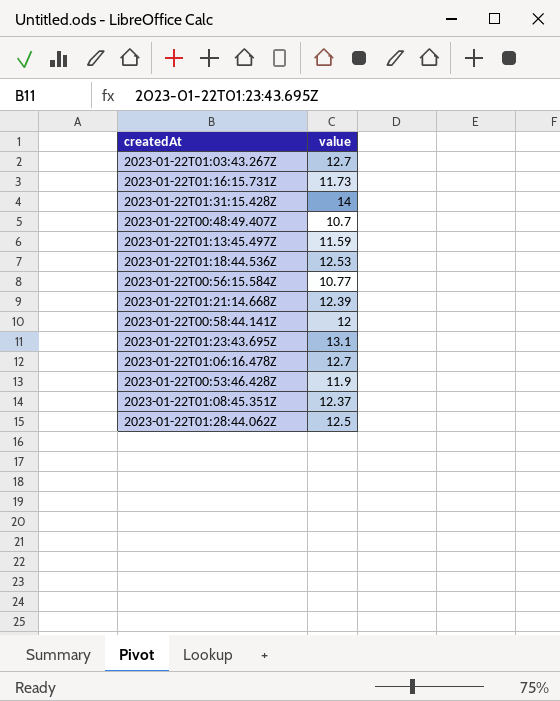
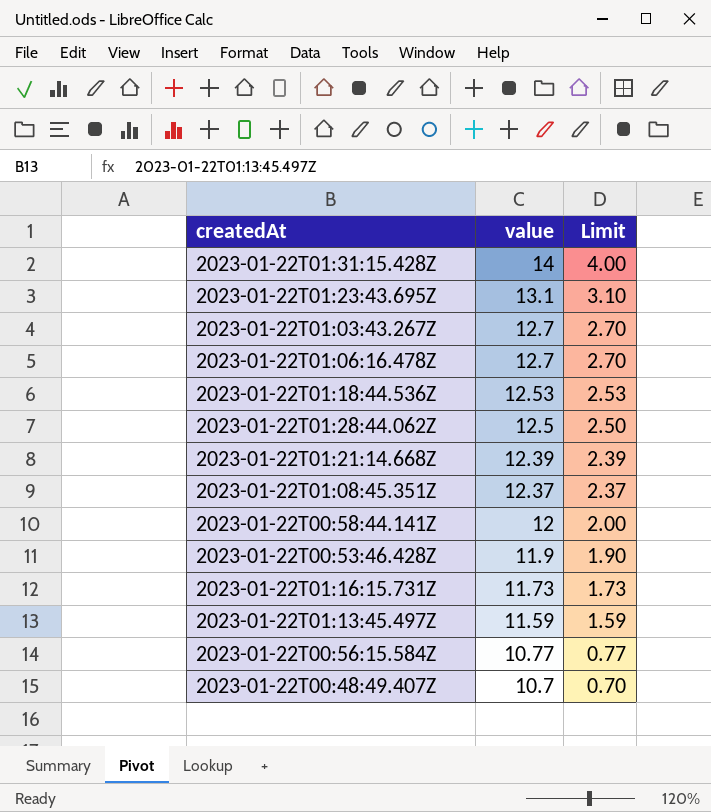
row order: none -> value descending
column Limit | formula: none -> [value] - 10

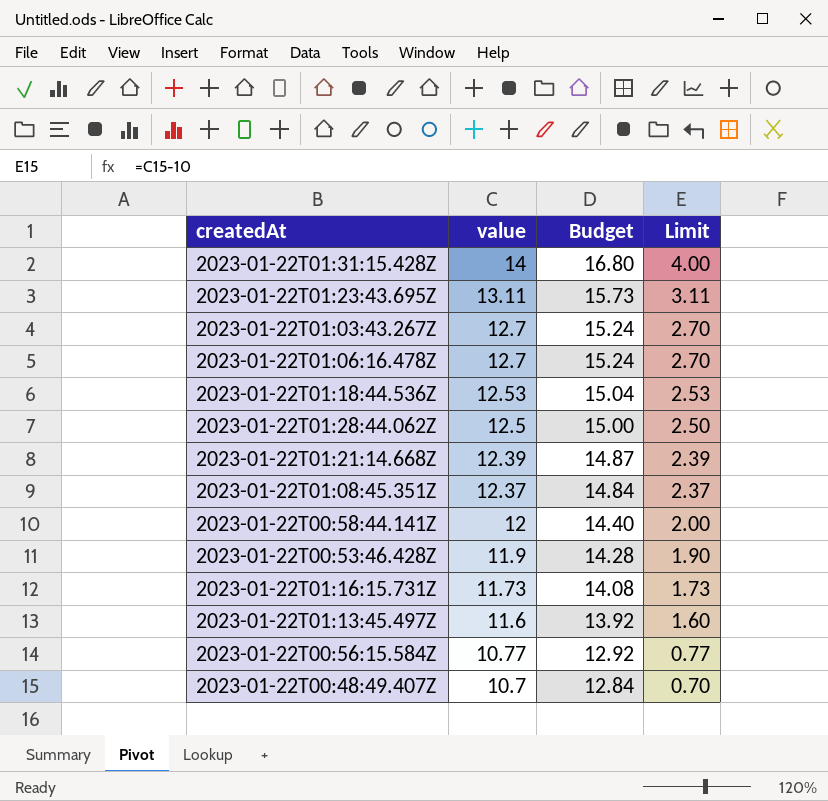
column Budget | formula: none -> [value] * 1.2
2023-01-22T01:23:43.695Z | value: 13.1 -> 13.11
2023-01-22T01:23:43.695Z | Limit: 3.10 -> 3.11
2023-01-22T01:13:45.497Z | value: 11.59 -> 11.6
2023-01-22T01:13:45.497Z | Limit: 1.59 -> 1.60

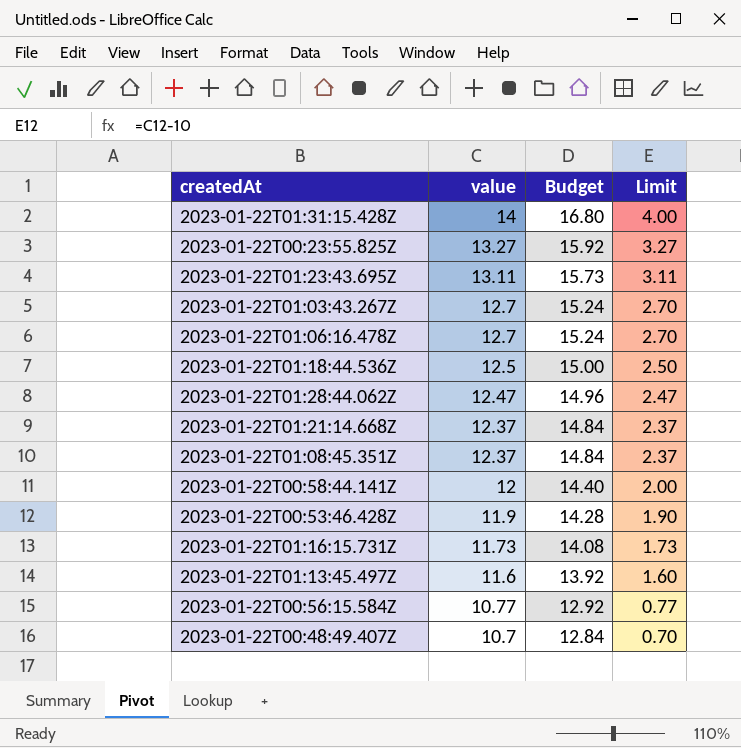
row 2023-01-22T00:23:55.825Z: none -> 13.27 | 15.92 | 3.27
2023-01-22T01:18:44.536Z | value: 12.53 -> 12.5
2023-01-22T01:18:44.536Z | Budget: 15.04 -> 15.00
2023-01-22T01:18:44.536Z | Limit: 2.53 -> 2.50
2023-01-22T01:28:44.062Z | value: 12.5 -> 12.47
2023-01-22T01:28:44.062Z | Budget: 15.00 -> 14.96
2023-01-22T01:28:44.062Z | Limit: 2.50 -> 2.47
2023-01-22T01:21:14.668Z | value: 12.39 -> 12.37
2023-01-22T01:21:14.668Z | Budget: 14.87 -> 14.84
2023-01-22T01:21:14.668Z | Limit: 2.39 -> 2.37

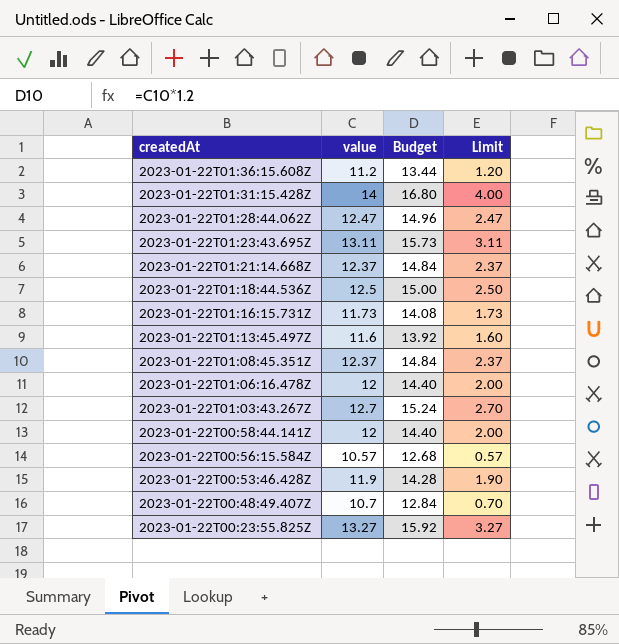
row order: value descending -> createdAt descending
row 2023-01-22T01:36:15.608Z: none -> 11.2 | 13.44 | 1.20
2023-01-22T01:06:16.478Z | value: 12.7 -> 12
2023-01-22T01:06:16.478Z | Budget: 15.24 -> 14.40
2023-01-22T01:06:16.478Z | Limit: 2.70 -> 2.00
2023-01-22T00:56:15.584Z | value: 10.77 -> 10.57
2023-01-22T00:56:15.584Z | Budget: 12.92 -> 12.68
2023-01-22T00:56:15.584Z | Limit: 0.77 -> 0.57

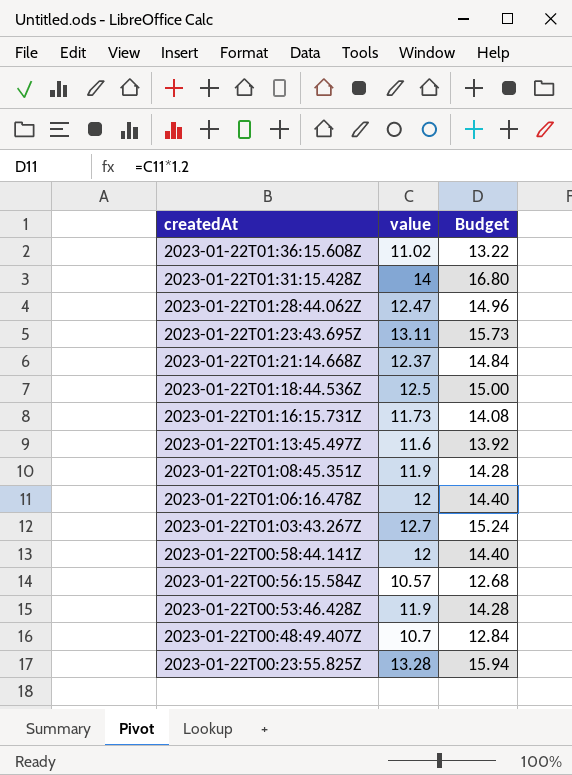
column Limit | formula: [value] - 10 -> none
2023-01-22T01:36:15.608Z | value: 11.2 -> 11.02
2023-01-22T01:36:15.608Z | Budget: 13.44 -> 13.22
2023-01-22T01:08:45.351Z | value: 12.37 -> 11.9
2023-01-22T01:08:45.351Z | Budget: 14.84 -> 14.28
2023-01-22T00:23:55.825Z | value: 13.27 -> 13.28
2023-01-22T00:23:55.825Z | Budget: 15.92 -> 15.94

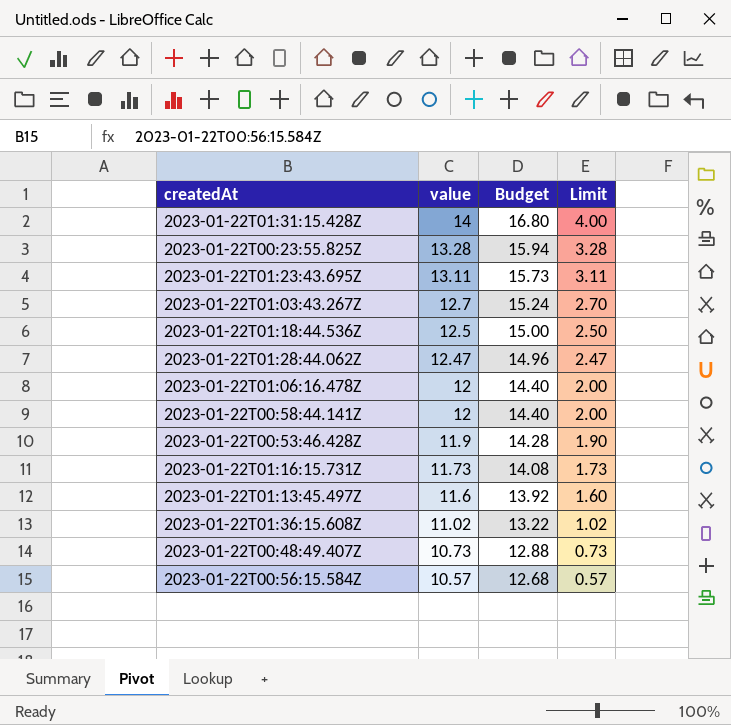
row order: createdAt descending -> value descending
column Limit | formula: none -> [value] - 10
row 2023-01-22T01:21:14.668Z: 12.37 | 14.84 -> none
row 2023-01-22T01:08:45.351Z: 11.9 | 14.28 -> none
2023-01-22T00:48:49.407Z | value: 10.7 -> 10.73
2023-01-22T00:48:49.407Z | Budget: 12.84 -> 12.88

